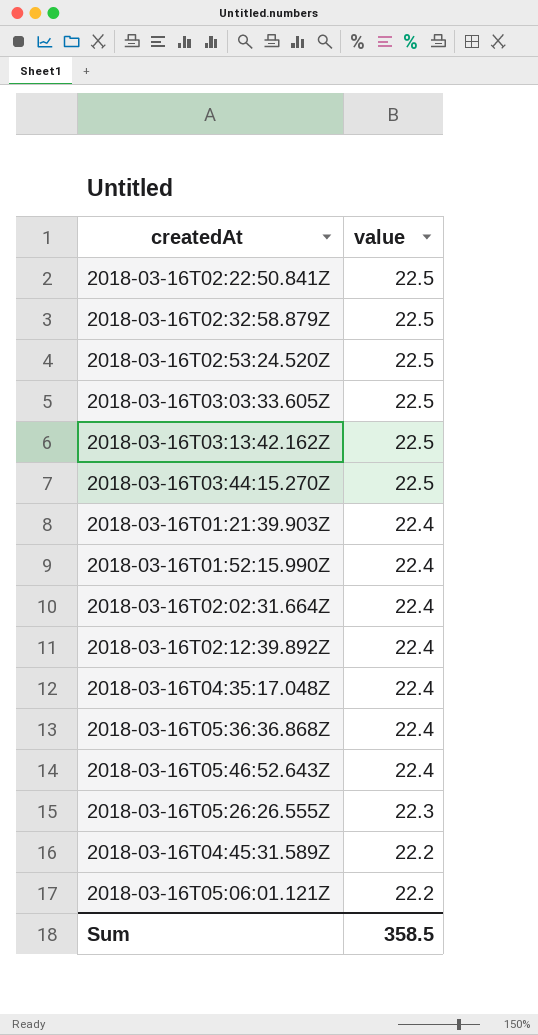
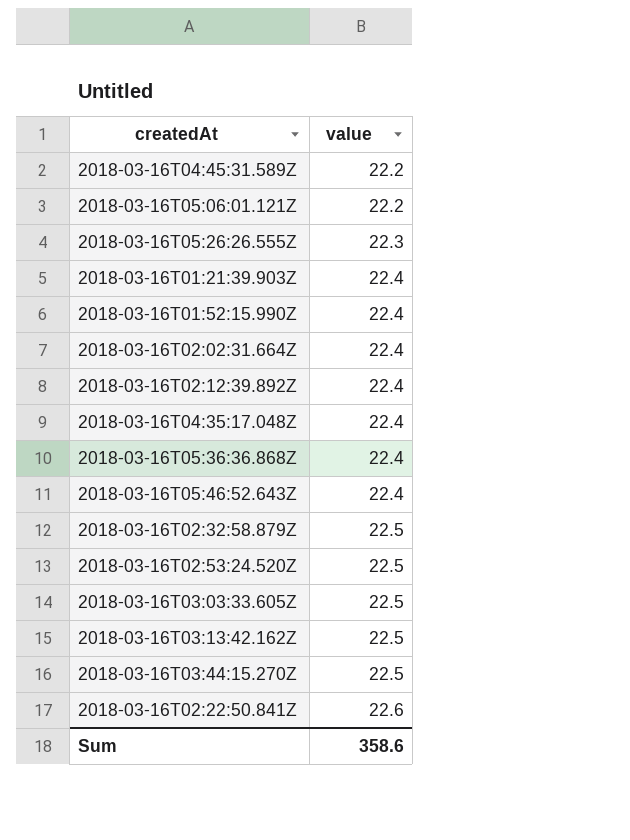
row order: value descending -> value ascending
2018-03-16T02:22:50.841Z | value: 22.5 -> 22.6
Sum | value: 358.5 -> 358.6

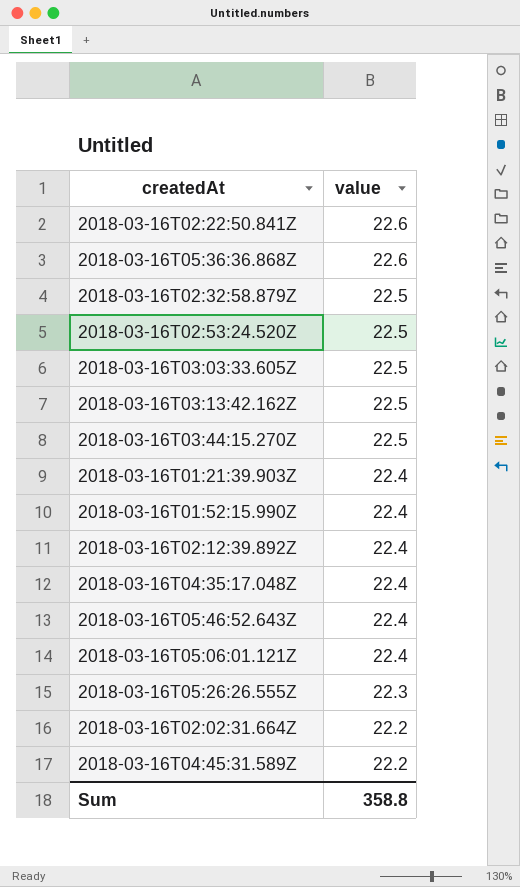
row order: value ascending -> value descending
2018-03-16T05:36:36.868Z | value: 22.4 -> 22.6
2018-03-16T05:06:01.121Z | value: 22.2 -> 22.4
2018-03-16T02:02:31.664Z | value: 22.4 -> 22.2
Sum | value: 358.6 -> 358.8

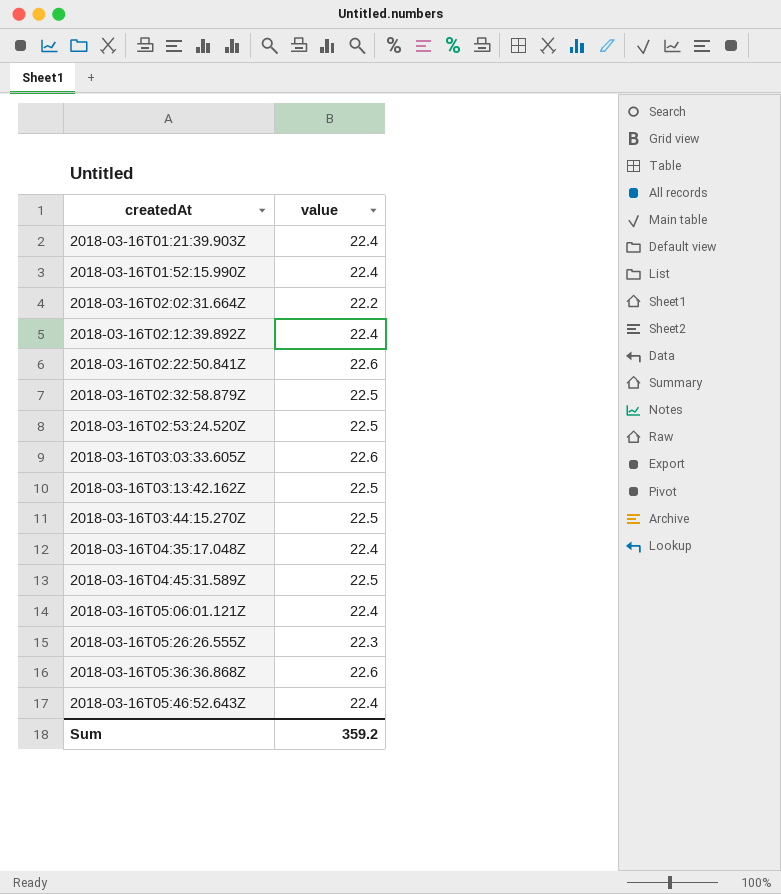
row order: value descending -> createdAt ascending
2018-03-16T03:03:33.605Z | value: 22.5 -> 22.6
2018-03-16T04:45:31.589Z | value: 22.2 -> 22.5
Sum | value: 358.8 -> 359.2

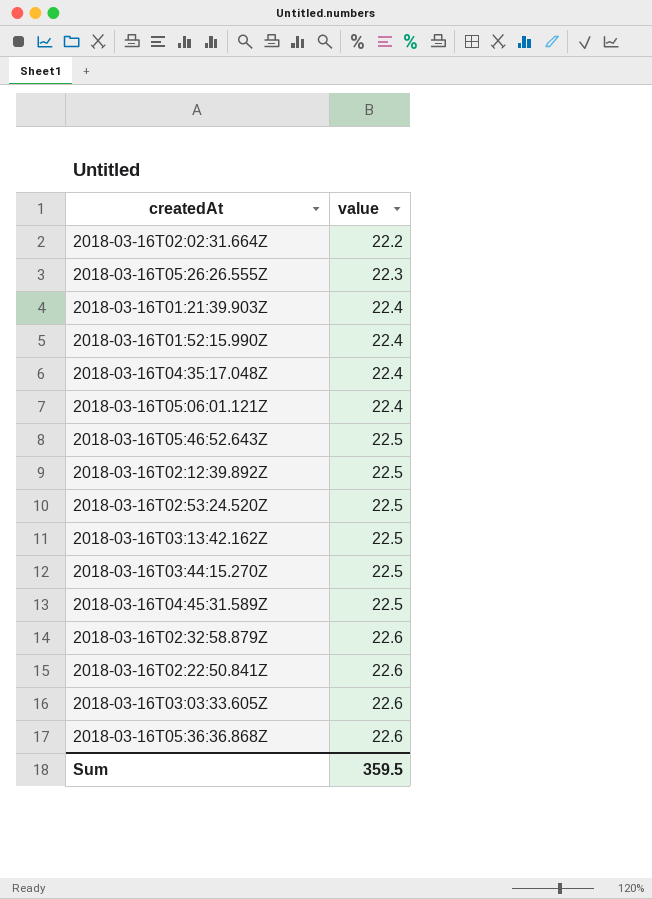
row order: createdAt ascending -> value ascending
2018-03-16T05:46:52.643Z | value: 22.4 -> 22.5
2018-03-16T02:12:39.892Z | value: 22.4 -> 22.5
2018-03-16T02:32:58.879Z | value: 22.5 -> 22.6
Sum | value: 359.2 -> 359.5

